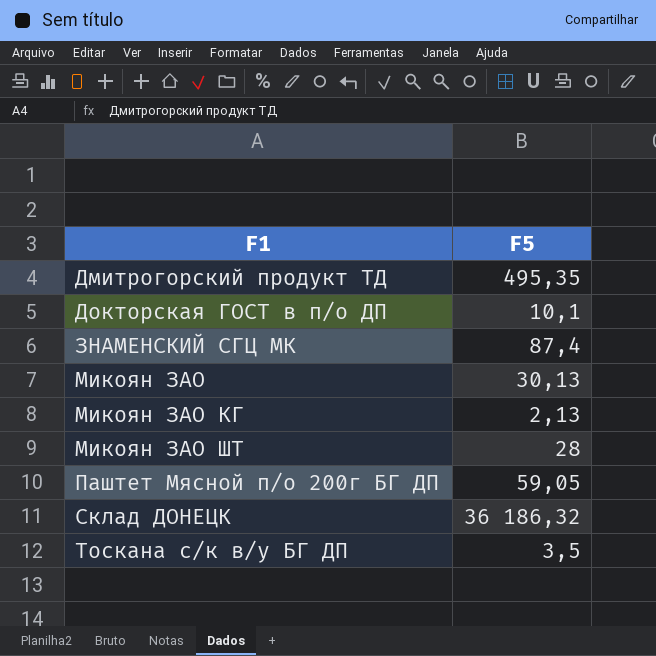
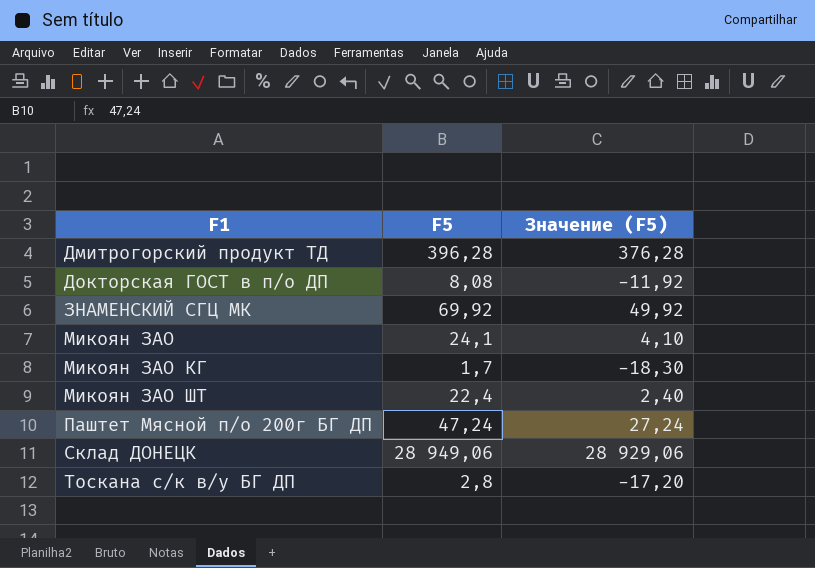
column Значение (F5) | formula: none -> [F5] - 20
Дмитрогорский продукт ТД | F5: 495,35 -> 396,28
Докторская ГОСТ в п/о ДП | F5: 10,1 -> 8,08
ЗНАМЕНСКИЙ СГЦ МК | F5: 87,4 -> 69,92
Микоян ЗАО | F5: 30,13 -> 24,1
Микоян ЗАО КГ | F5: 2,13 -> 1,7
Микоян ЗАО ШТ | F5: 28 -> 22,4
Паштет Мясной п/о 200г БГ ДП | F5: 59,05 -> 47,24
Склад ДОНЕЦК | F5: 36 186,32 -> 28 949,06
Тоскана с/к в/у БГ ДП | F5: 3,5 -> 2,8

